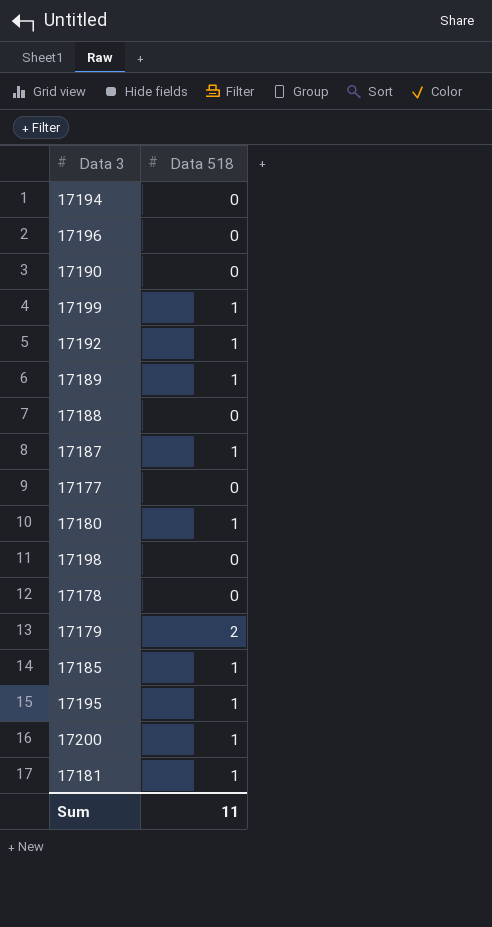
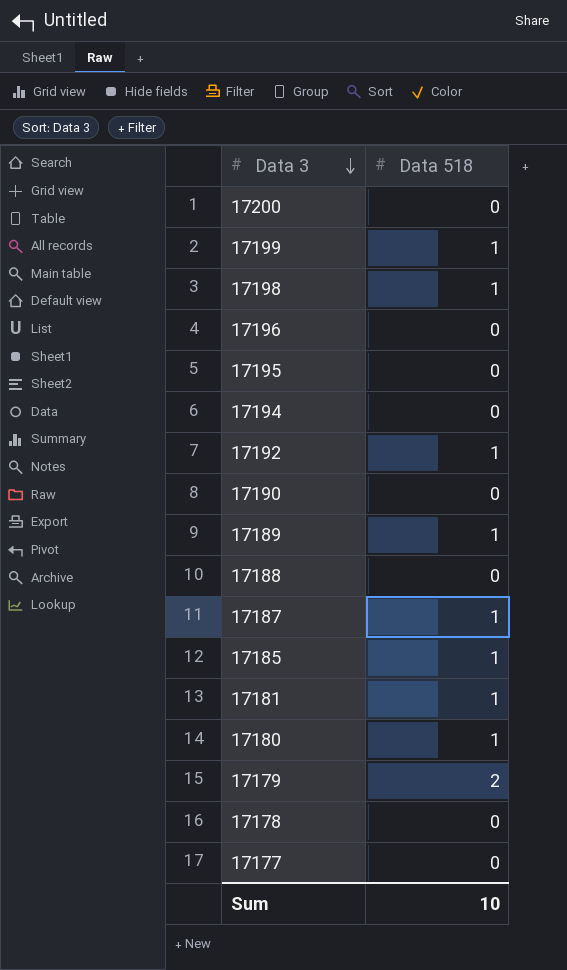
row order: none -> Data 3 descending
17200 | Data 518: 1 -> 0
17198 | Data 518: 0 -> 1
17195 | Data 518: 1 -> 0
Sum | Data 518: 11 -> 10

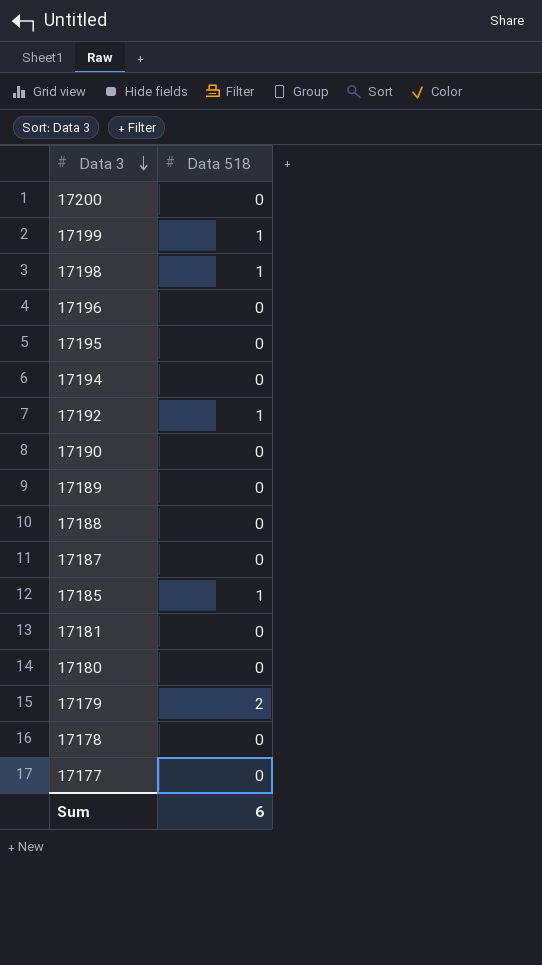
17189 | Data 518: 1 -> 0
17187 | Data 518: 1 -> 0
17181 | Data 518: 1 -> 0
17180 | Data 518: 1 -> 0
Sum | Data 518: 10 -> 6

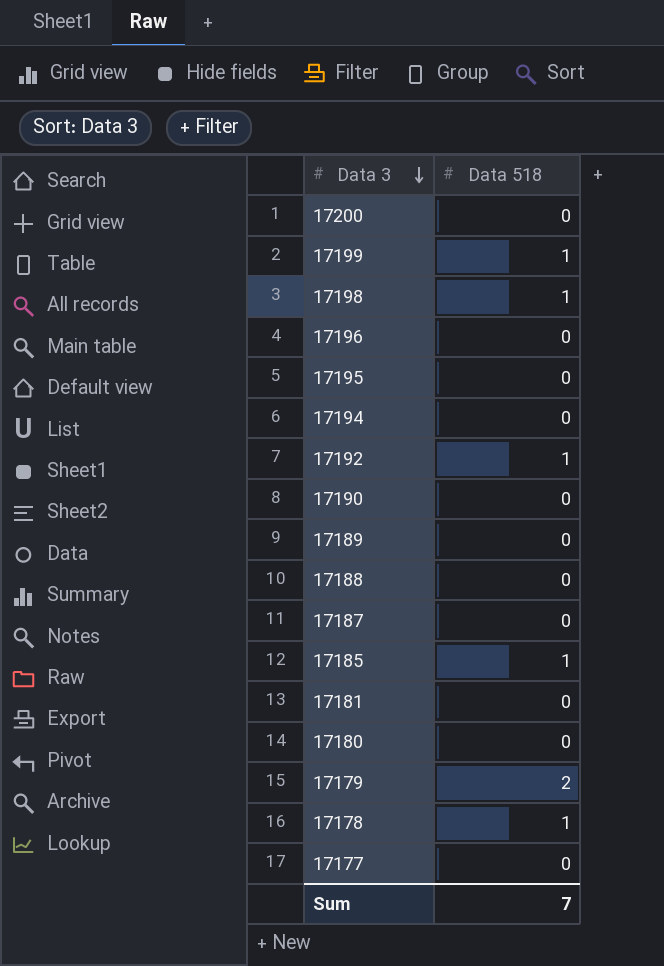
17178 | Data 518: 0 -> 1
Sum | Data 518: 6 -> 7

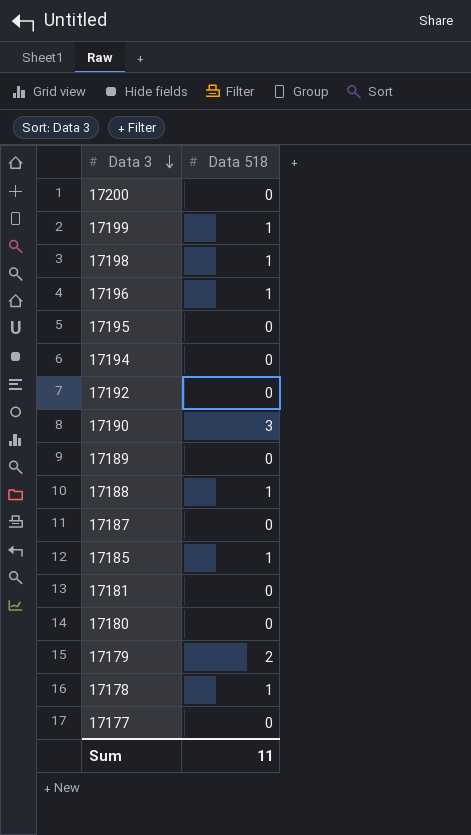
17196 | Data 518: 0 -> 1
17192 | Data 518: 1 -> 0
17190 | Data 518: 0 -> 3
17188 | Data 518: 0 -> 1
Sum | Data 518: 7 -> 11

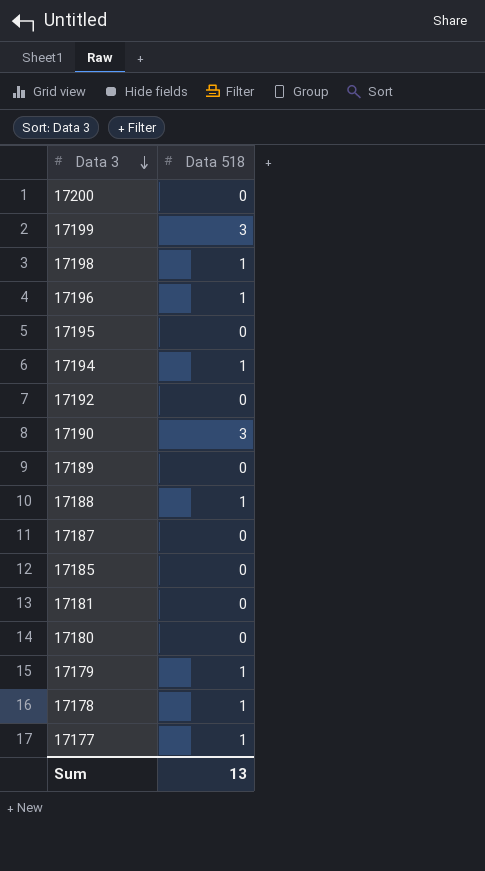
17199 | Data 518: 1 -> 3
17194 | Data 518: 0 -> 1
17185 | Data 518: 1 -> 0
17179 | Data 518: 2 -> 1
17177 | Data 518: 0 -> 1
Sum | Data 518: 11 -> 13

